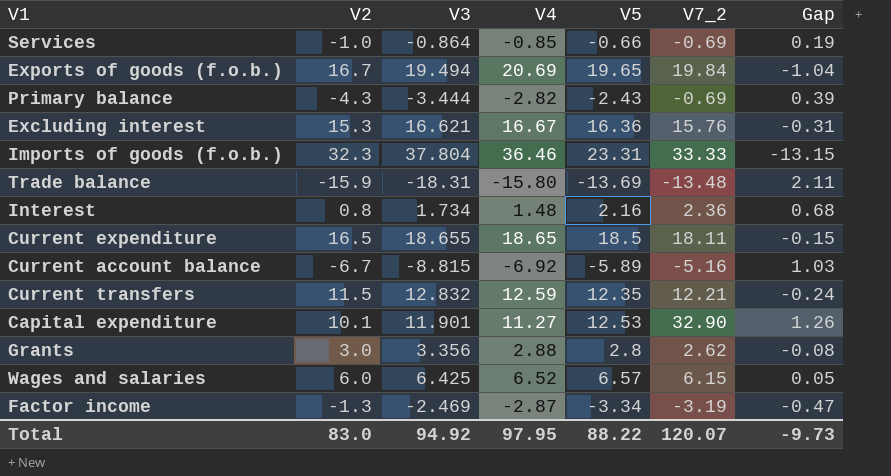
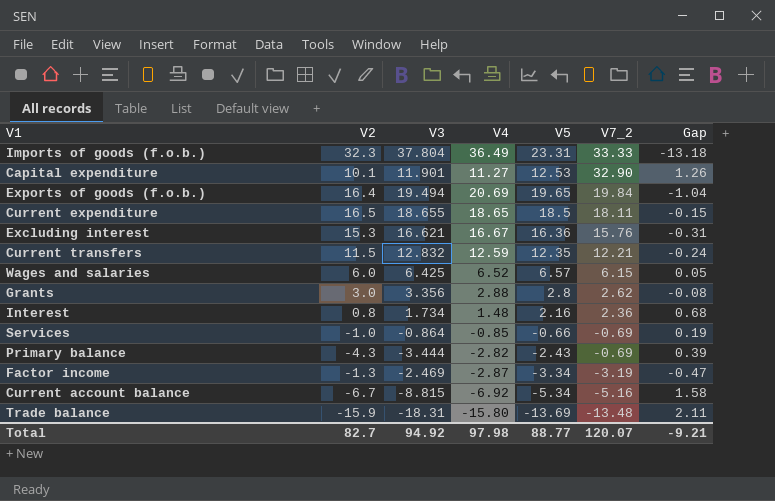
row order: none -> V7_2 descending
Imports of goods (f.o.b.) | V4: 36.46 -> 36.49
Imports of goods (f.o.b.) | Gap: -13.15 -> -13.18
Exports of goods (f.o.b.) | V2: 16.7 -> 16.4
Current account balance | V5: -5.89 -> -5.34
Current account balance | Gap: 1.03 -> 1.58
Total | V2: 83.0 -> 82.7
Total | V4: 97.95 -> 97.98
Total | V5: 88.22 -> 88.77
Total | Gap: -9.73 -> -9.21

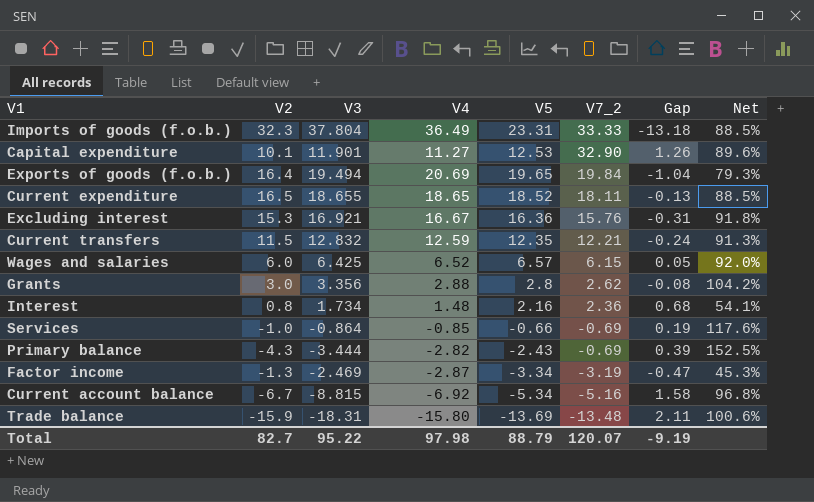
column Net | formula: none -> [V2] / [V4]
Current expenditure | V5: 18.5 -> 18.52
Current expenditure | Gap: -0.15 -> -0.13
Excluding interest | V3: 16.621 -> 16.921
Total | V3: 94.92 -> 95.22
Total | V5: 88.77 -> 88.79
Total | Gap: -9.21 -> -9.19

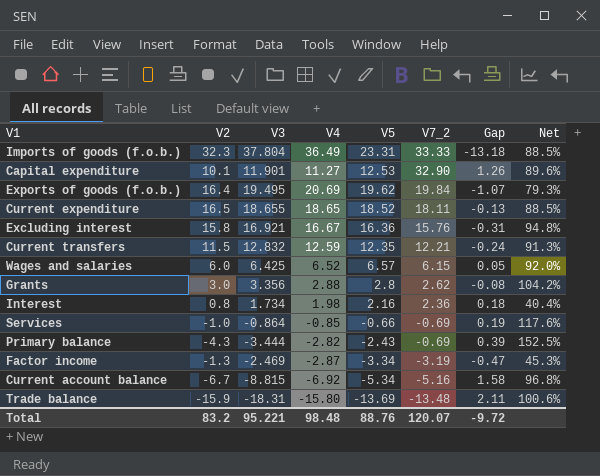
Exports of goods (f.o.b.) | V3: 19.494 -> 19.495
Exports of goods (f.o.b.) | V5: 19.65 -> 19.62
Exports of goods (f.o.b.) | Gap: -1.04 -> -1.07
Excluding interest | V2: 15.3 -> 15.8
Excluding interest | Net: 91.8% -> 94.8%
Interest | V4: 1.48 -> 1.98
Interest | Gap: 0.68 -> 0.18
Interest | Net: 54.1% -> 40.4%
Total | V2: 82.7 -> 83.2
Total | V3: 95.22 -> 95.221
Total | V4: 97.98 -> 98.48
Total | V5: 88.79 -> 88.76
Total | Gap: -9.19 -> -9.72

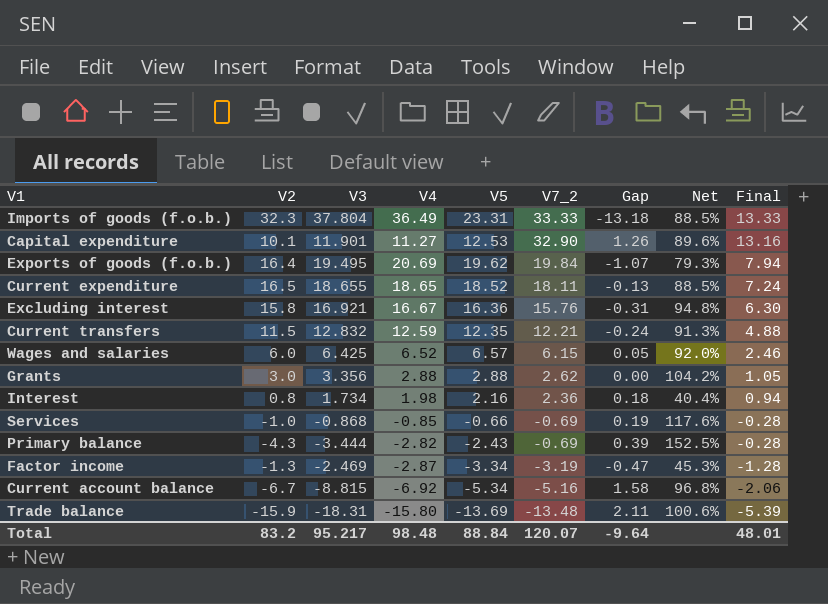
column Final | formula: none -> [V7_2] * 0.4
Grants | V5: 2.8 -> 2.88
Grants | Gap: -0.08 -> 0.00
Services | V3: -0.864 -> -0.868
Total | V3: 95.221 -> 95.217
Total | V5: 88.76 -> 88.84
Total | Gap: -9.72 -> -9.64

